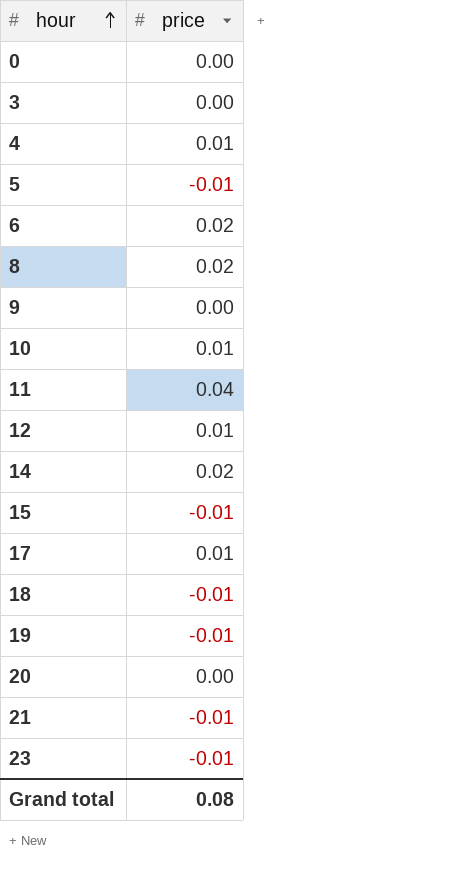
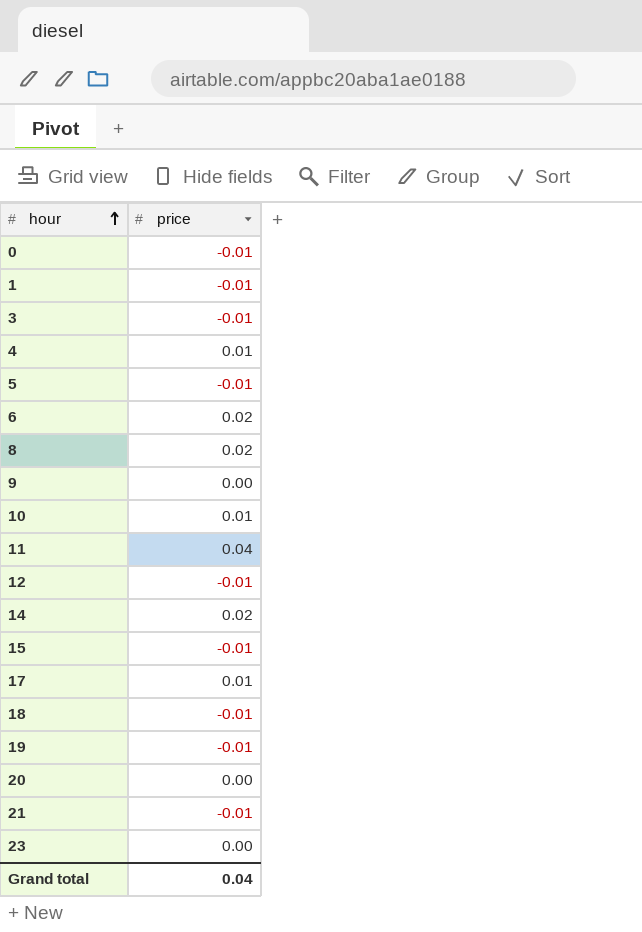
0 | price: 0.00 -> -0.01
row 1: none -> -0.01
3 | price: 0.00 -> -0.01
12 | price: 0.01 -> -0.01
23 | price: -0.01 -> 0.00
Grand total | price: 0.08 -> 0.04

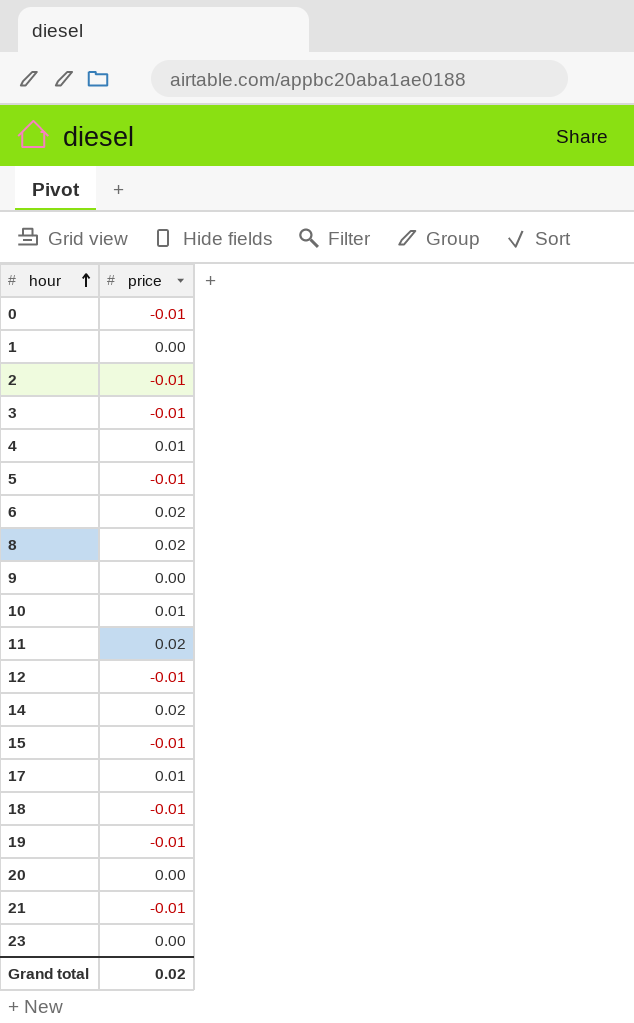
1 | price: -0.01 -> 0.00
row 2: none -> -0.01
11 | price: 0.04 -> 0.02
Grand total | price: 0.04 -> 0.02

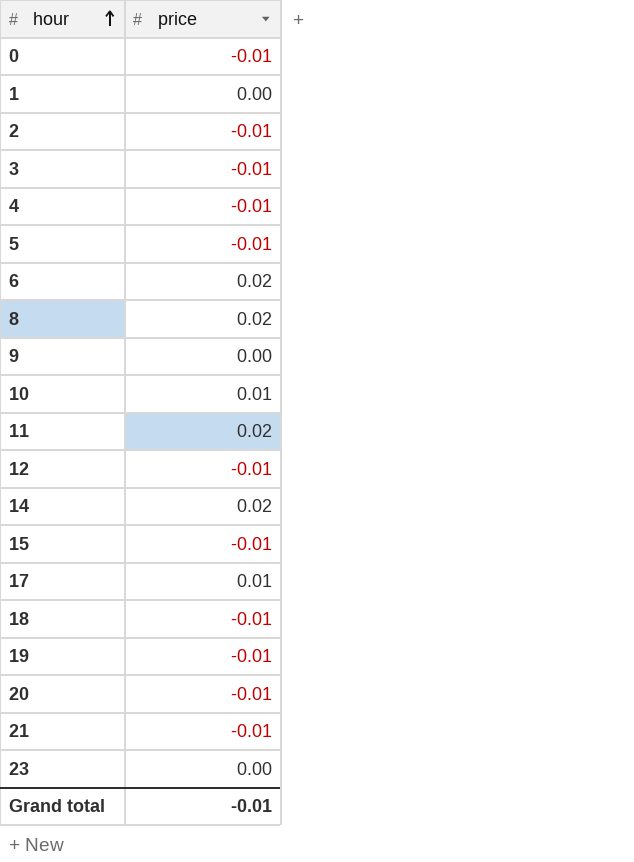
4 | price: 0.01 -> -0.01
20 | price: 0.00 -> -0.01
Grand total | price: 0.02 -> -0.01

